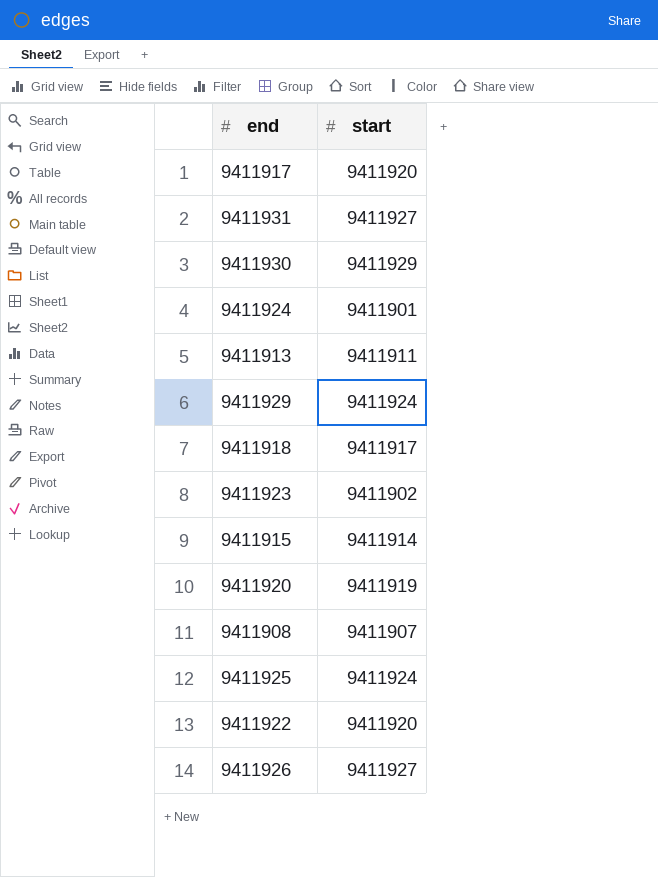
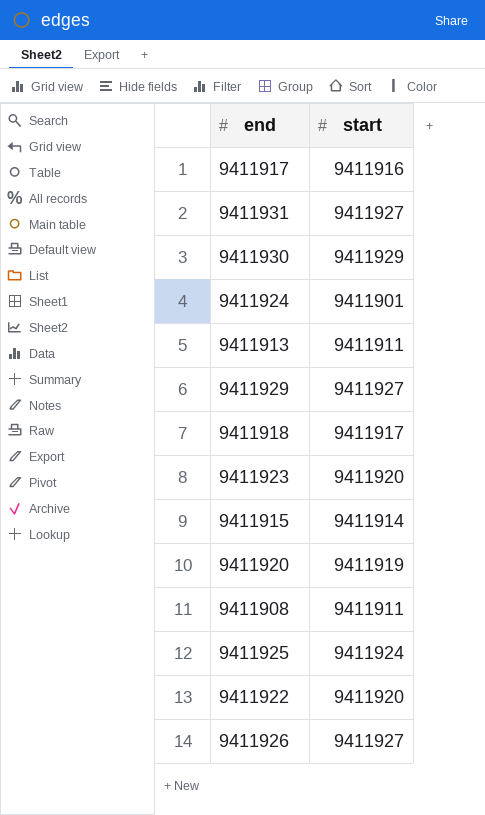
9411917 | start: 9411920 -> 9411916
9411929 | start: 9411924 -> 9411927
9411923 | start: 9411902 -> 9411920
9411908 | start: 9411907 -> 9411911

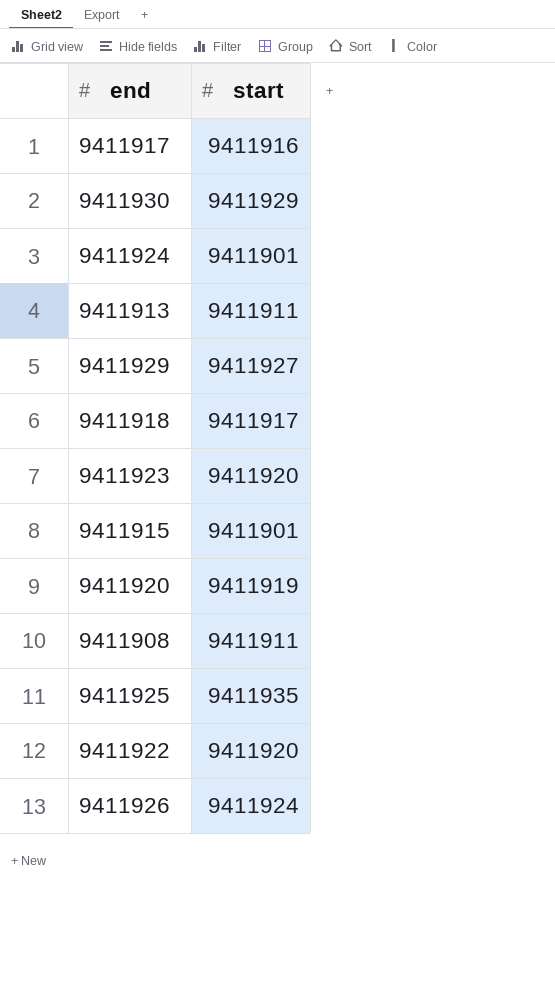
row 9411931: 9411927 -> none
9411915 | start: 9411914 -> 9411901
9411925 | start: 9411924 -> 9411935
9411926 | start: 9411927 -> 9411924

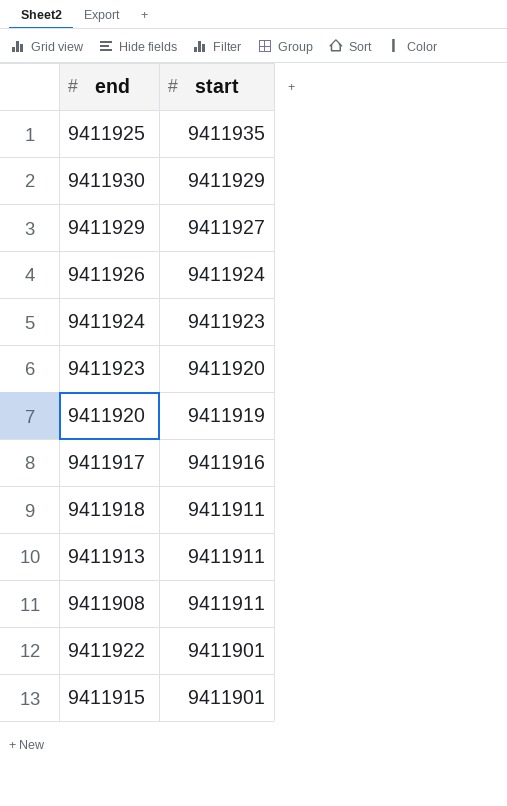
row order: none -> start descending
9411924 | start: 9411901 -> 9411923
9411918 | start: 9411917 -> 9411911
9411922 | start: 9411920 -> 9411901

